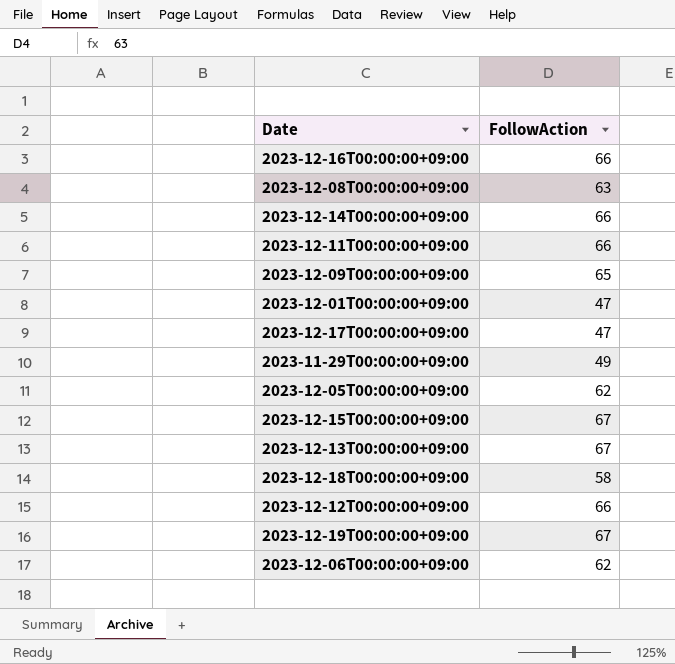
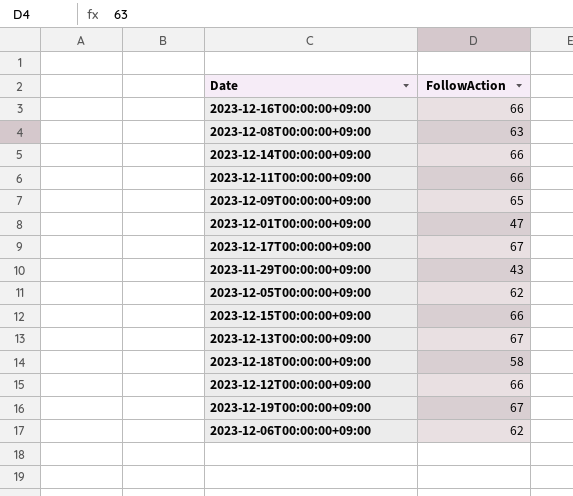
2023-12-17T00:00:00+09:00 | FollowAction: 47 -> 67
2023-11-29T00:00:00+09:00 | FollowAction: 49 -> 43
2023-12-15T00:00:00+09:00 | FollowAction: 67 -> 66

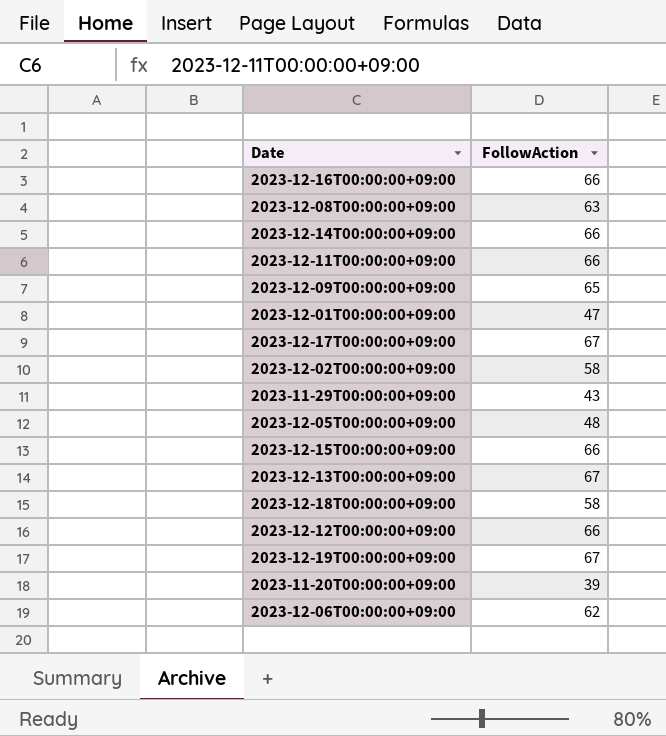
row 2023-12-02T00:00:00+09:00: none -> 58
2023-12-05T00:00:00+09:00 | FollowAction: 62 -> 48
row 2023-11-20T00:00:00+09:00: none -> 39

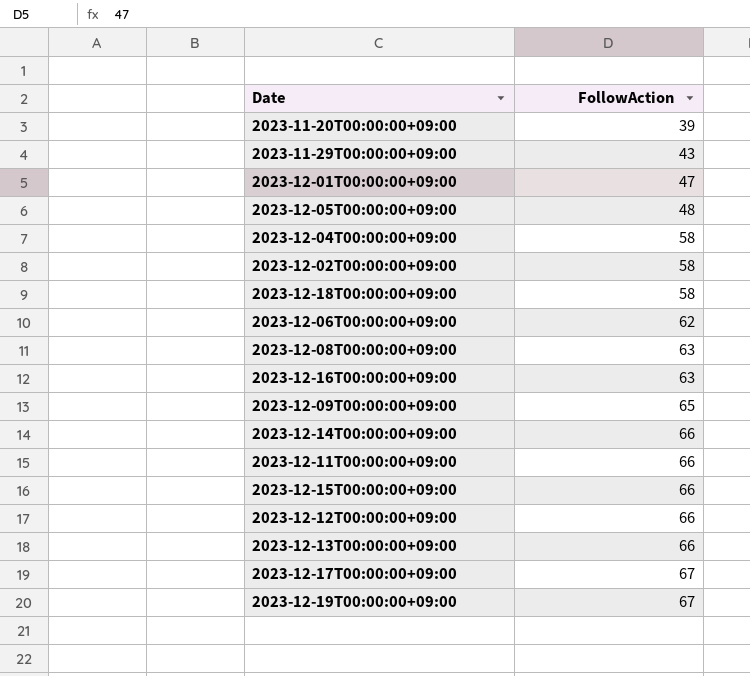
row order: none -> FollowAction ascending
row 2023-12-04T00:00:00+09:00: none -> 58
2023-12-16T00:00:00+09:00 | FollowAction: 66 -> 63
2023-12-13T00:00:00+09:00 | FollowAction: 67 -> 66

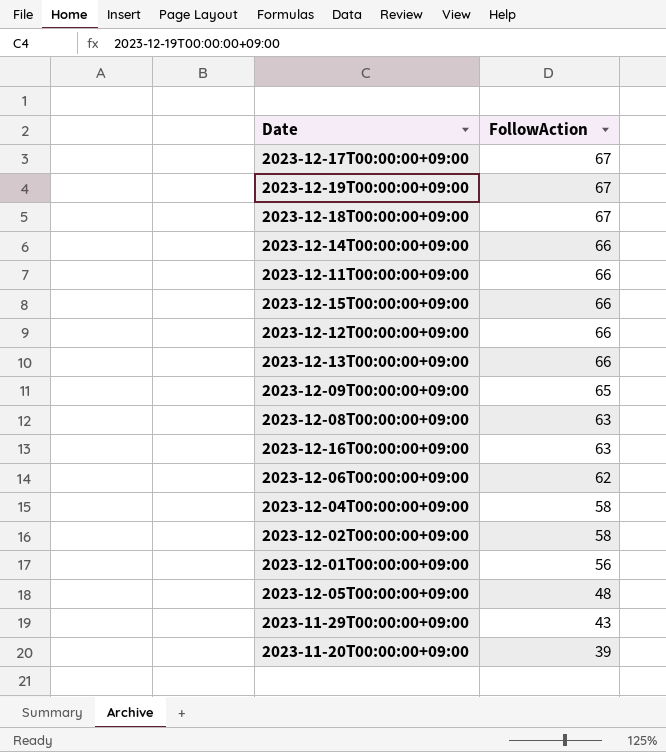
row order: FollowAction ascending -> FollowAction descending
2023-12-18T00:00:00+09:00 | FollowAction: 58 -> 67
2023-12-01T00:00:00+09:00 | FollowAction: 47 -> 56

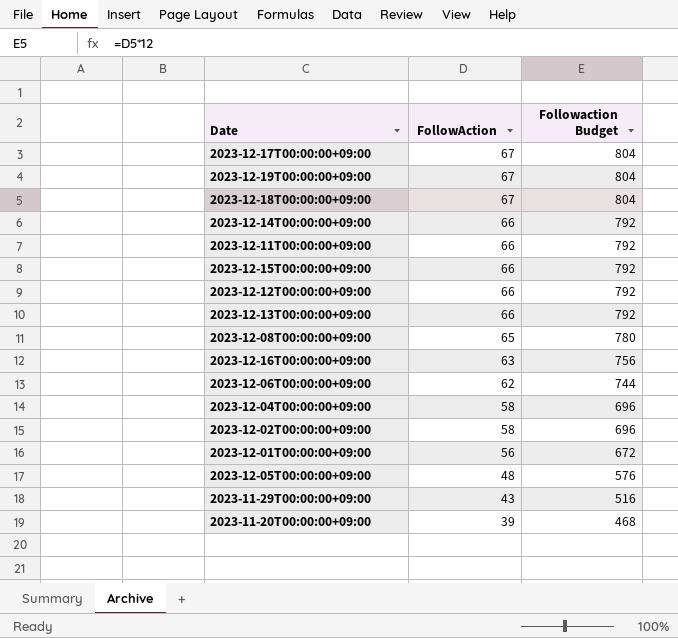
column Followaction Budget | formula: none -> [FollowAction] * 12
row 2023-12-09T00:00:00+09:00: 65 -> none
2023-12-08T00:00:00+09:00 | FollowAction: 63 -> 65

